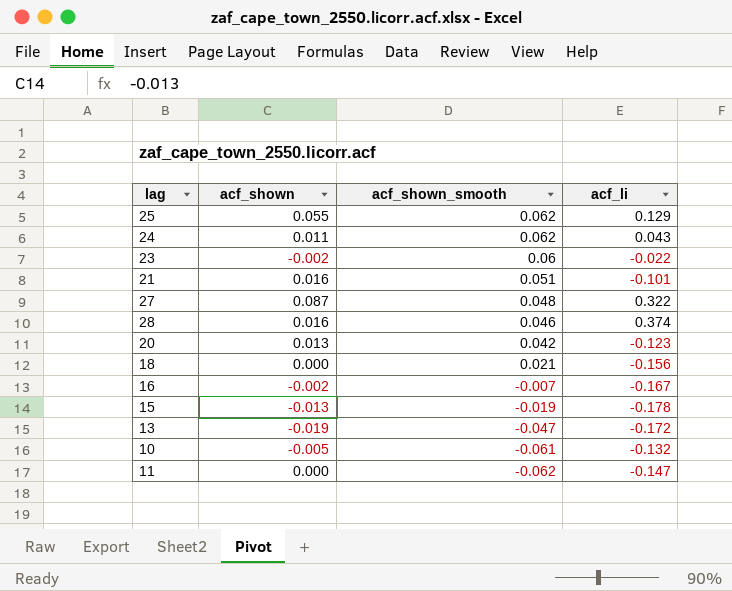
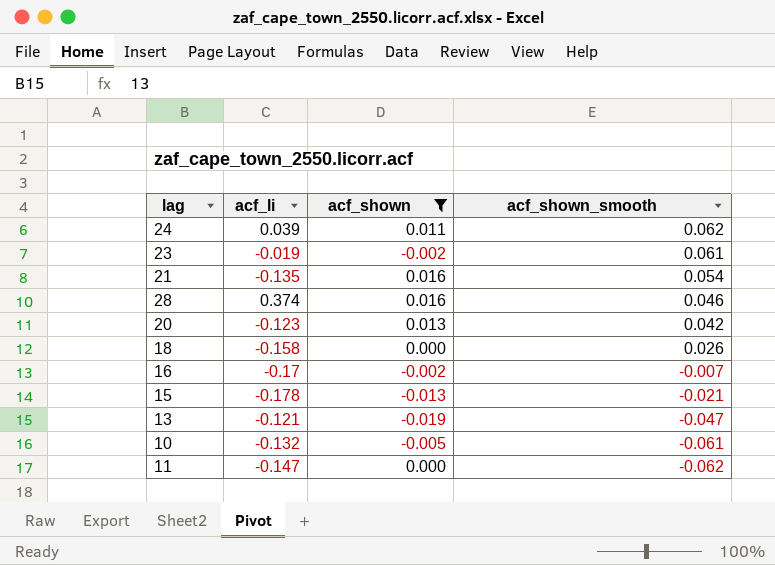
filter: none -> acf_shown <= 0.016
column acf_li | position: 4 -> 2
24 | acf_li: 0.043 -> 0.039
23 | acf_li: -0.022 -> -0.019
23 | acf_shown_smooth: 0.06 -> 0.061
21 | acf_li: -0.101 -> -0.135
21 | acf_shown_smooth: 0.051 -> 0.054
18 | acf_li: -0.156 -> -0.158
18 | acf_shown_smooth: 0.021 -> 0.026
16 | acf_li: -0.167 -> -0.17
15 | acf_shown_smooth: -0.019 -> -0.021
13 | acf_li: -0.172 -> -0.121

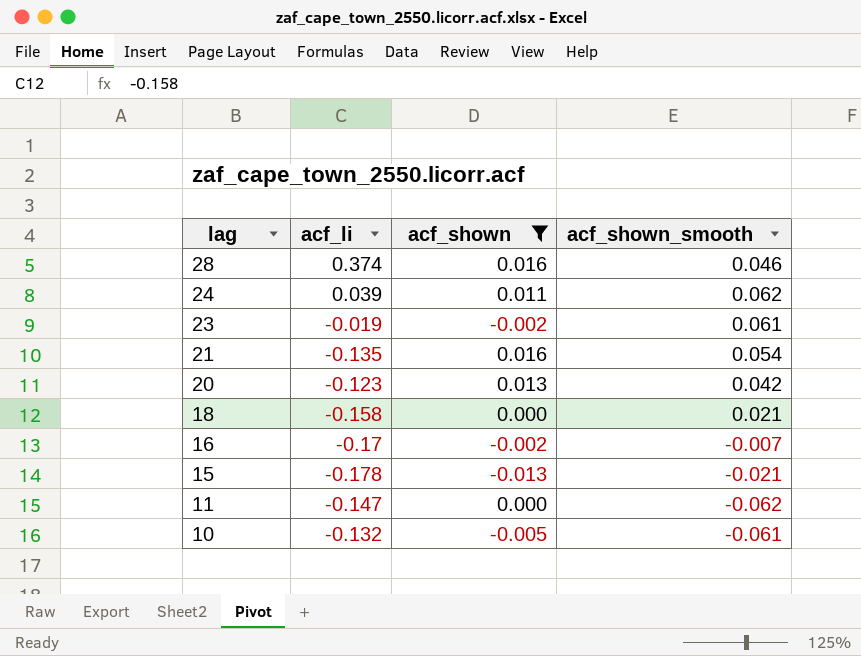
row order: acf_shown_smooth descending -> lag descending
row 13: -0.121 | -0.019 | -0.047 -> none
18 | acf_shown_smooth: 0.026 -> 0.021

